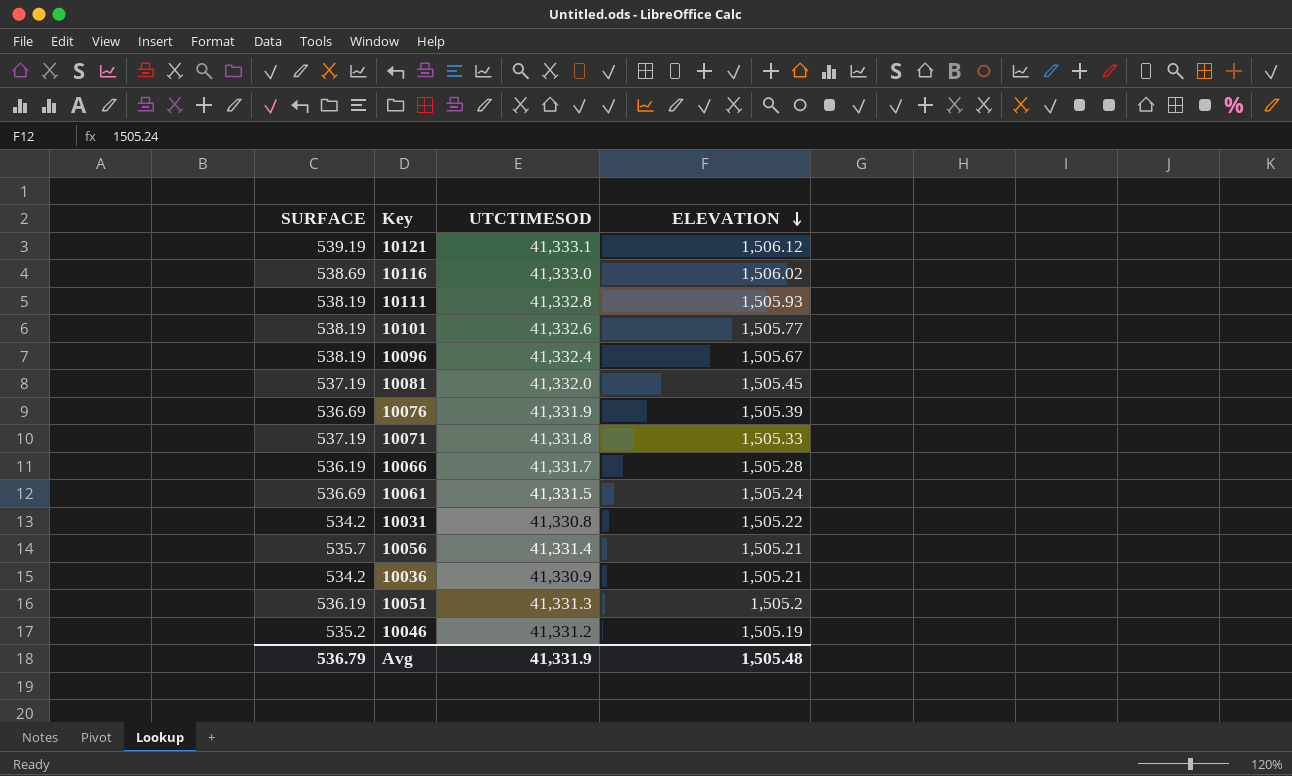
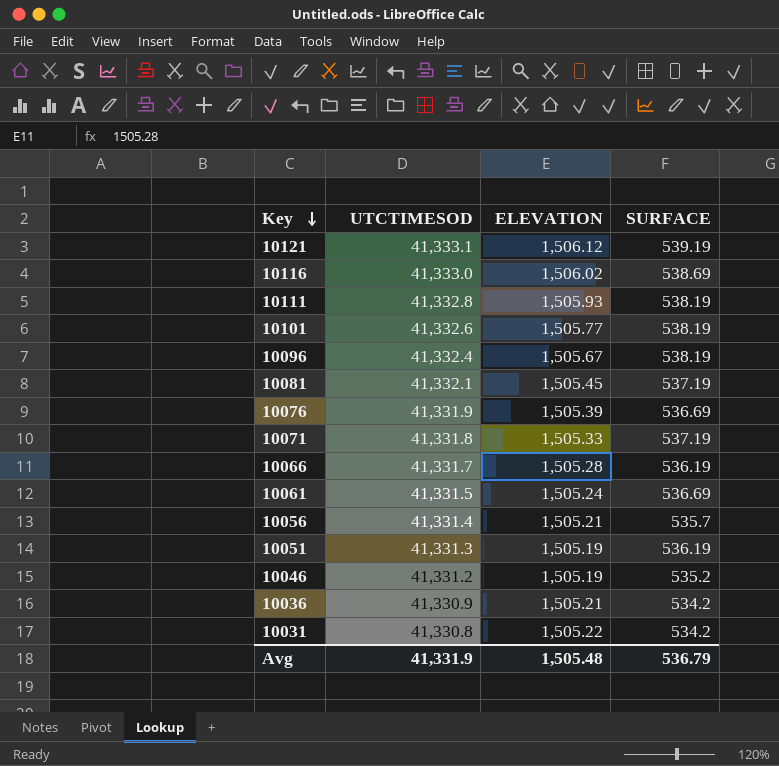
row order: ELEVATION descending -> Key descending
column SURFACE | position: 1 -> 4
10081 | UTCTIMESOD: 41,332.0 -> 41,332.1
10051 | ELEVATION: 1,505.2 -> 1,505.19

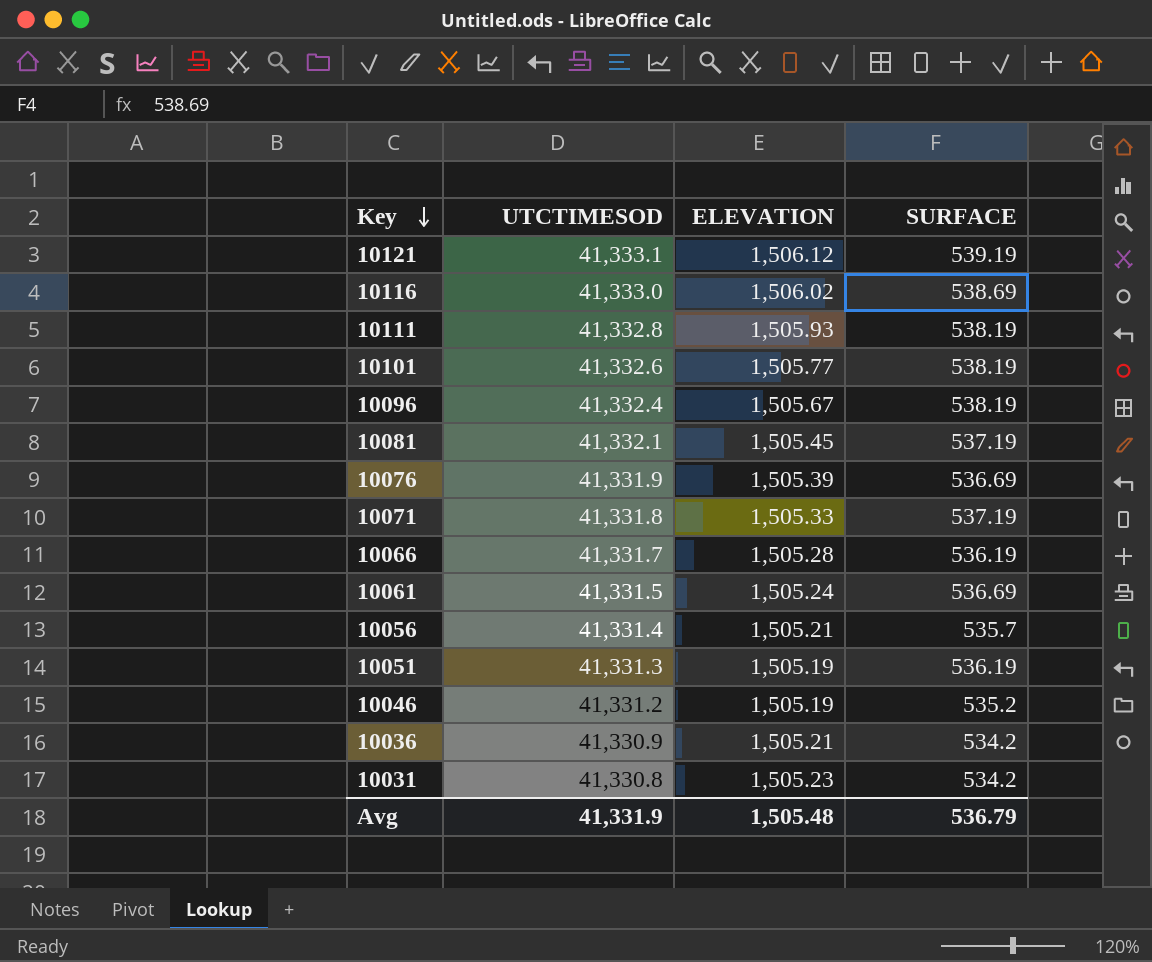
10031 | ELEVATION: 1,505.22 -> 1,505.23

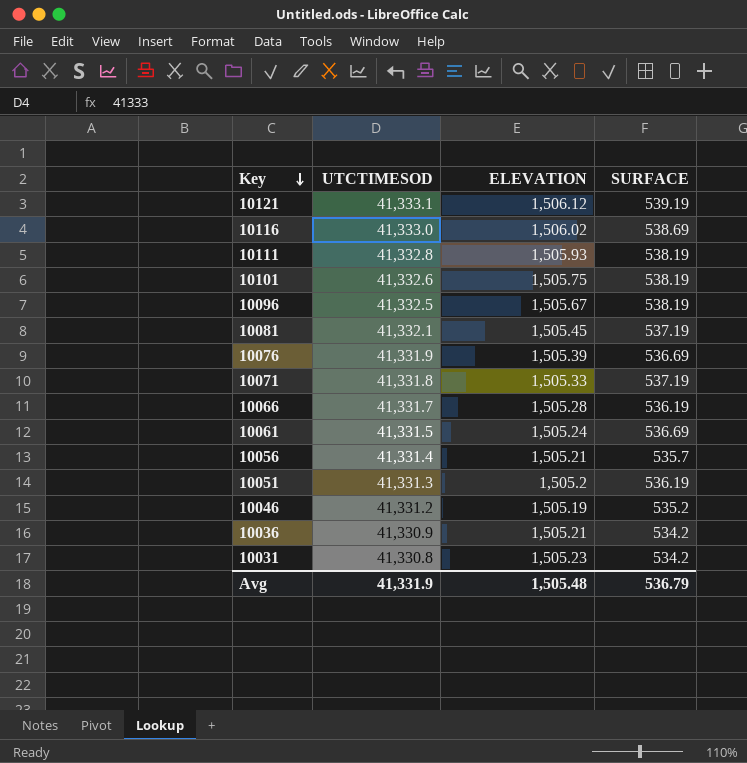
10101 | ELEVATION: 1,505.77 -> 1,505.75
10096 | UTCTIMESOD: 41,332.4 -> 41,332.5
10051 | ELEVATION: 1,505.19 -> 1,505.2

